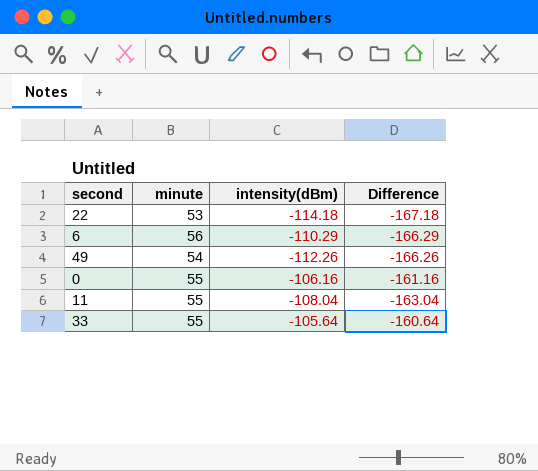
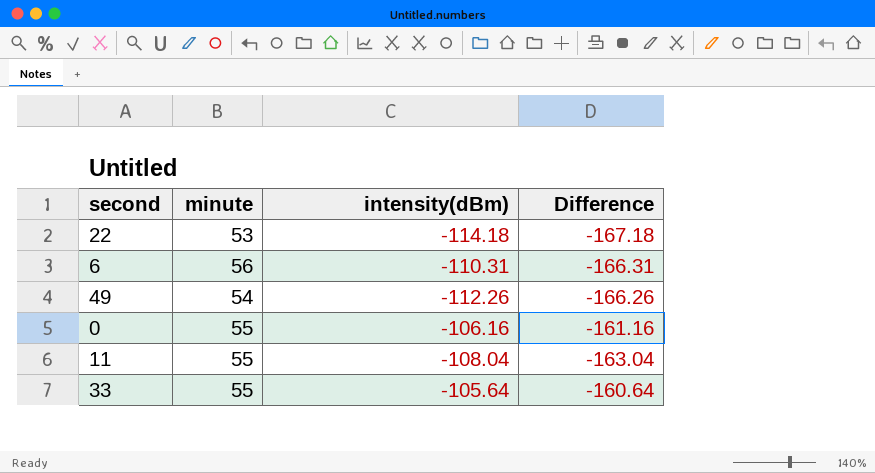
6 | intensity(dBm): -110.29 -> -110.31
6 | Difference: -166.29 -> -166.31

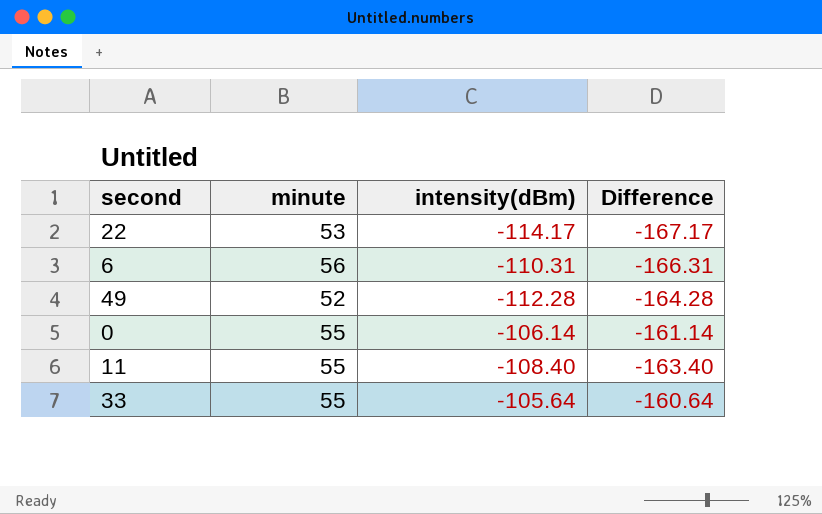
22 | intensity(dBm): -114.18 -> -114.17
22 | Difference: -167.18 -> -167.17
49 | minute: 54 -> 52
49 | intensity(dBm): -112.26 -> -112.28
49 | Difference: -166.26 -> -164.28
0 | intensity(dBm): -106.16 -> -106.14
0 | Difference: -161.16 -> -161.14
11 | intensity(dBm): -108.04 -> -108.40
11 | Difference: -163.04 -> -163.40

